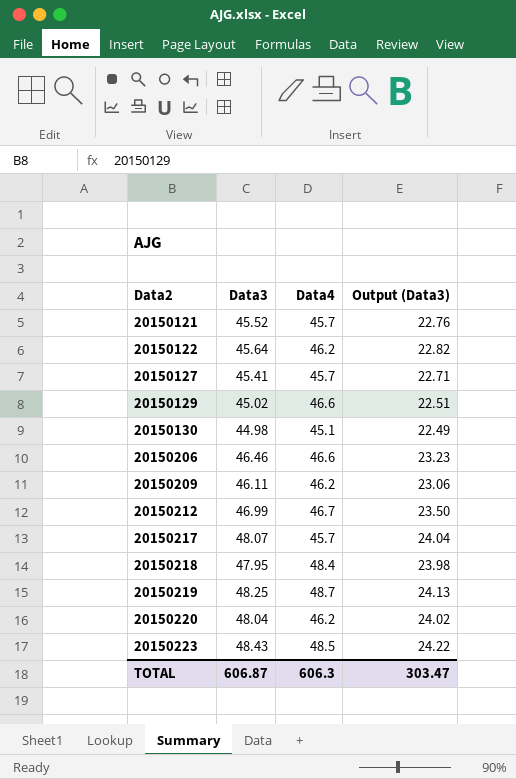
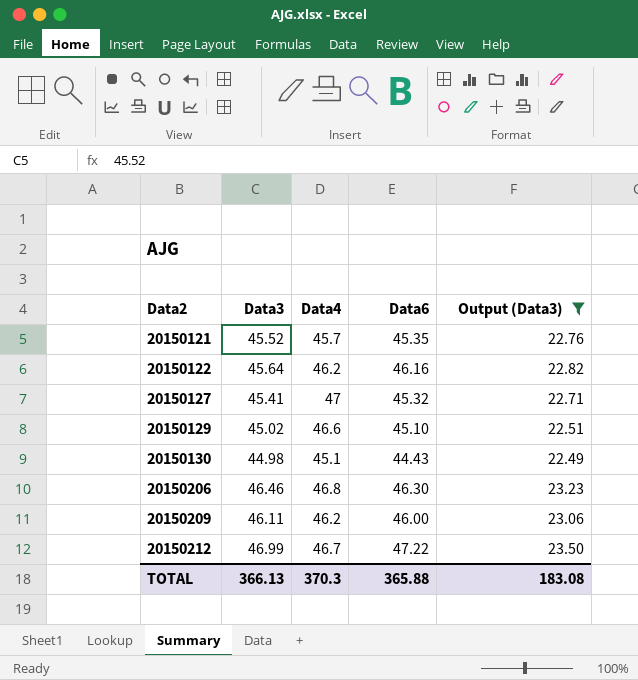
filter: none -> Output (Data3) <= 23.50
column Data6 | position: none -> 4
20150127 | Data4: 45.7 -> 47
20150206 | Data4: 46.6 -> 46.8
TOTAL | Data3: 606.87 -> 366.13
TOTAL | Data4: 606.3 -> 370.3
TOTAL | Output (Data3): 303.47 -> 183.08

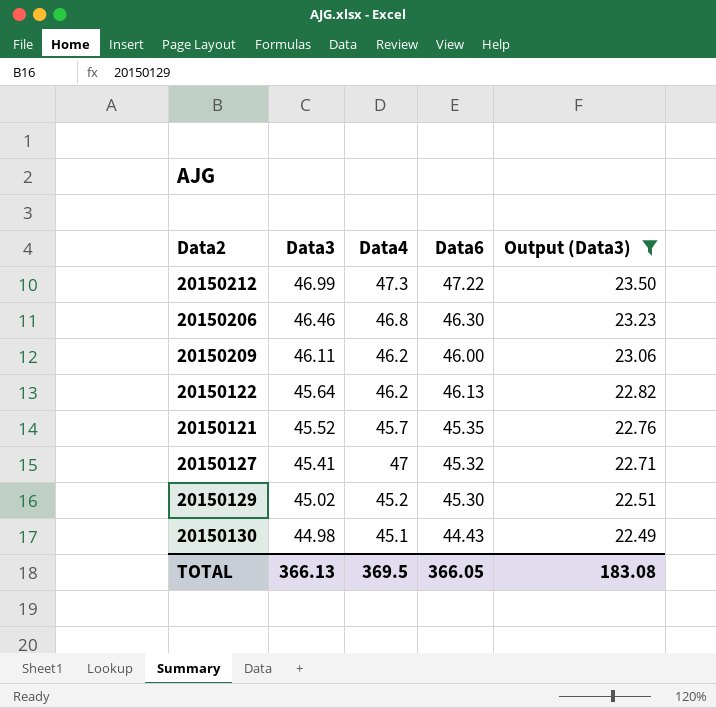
row order: Data2 ascending -> Data3 descending
20150212 | Data4: 46.7 -> 47.3
20150122 | Data6: 46.16 -> 46.13
20150129 | Data4: 46.6 -> 45.2
20150129 | Data6: 45.10 -> 45.30
TOTAL | Data4: 370.3 -> 369.5
TOTAL | Data6: 365.88 -> 366.05

